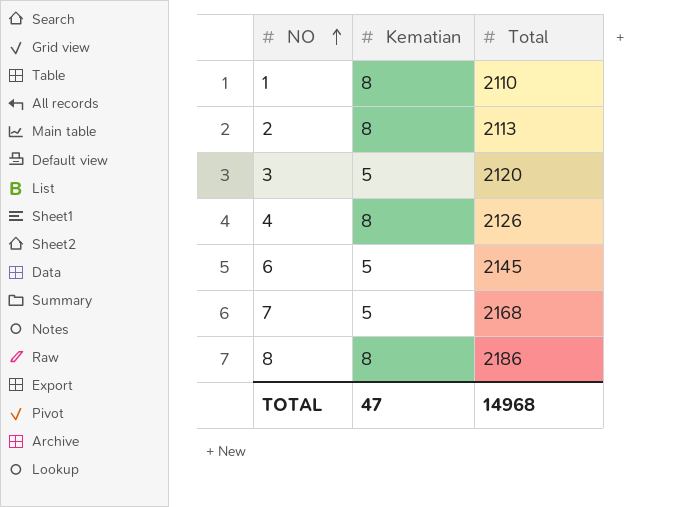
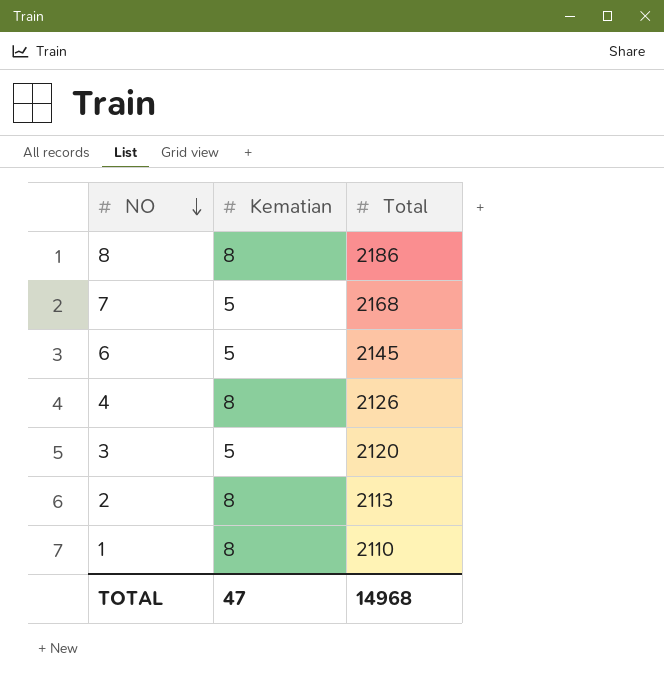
row order: NO ascending -> NO descending

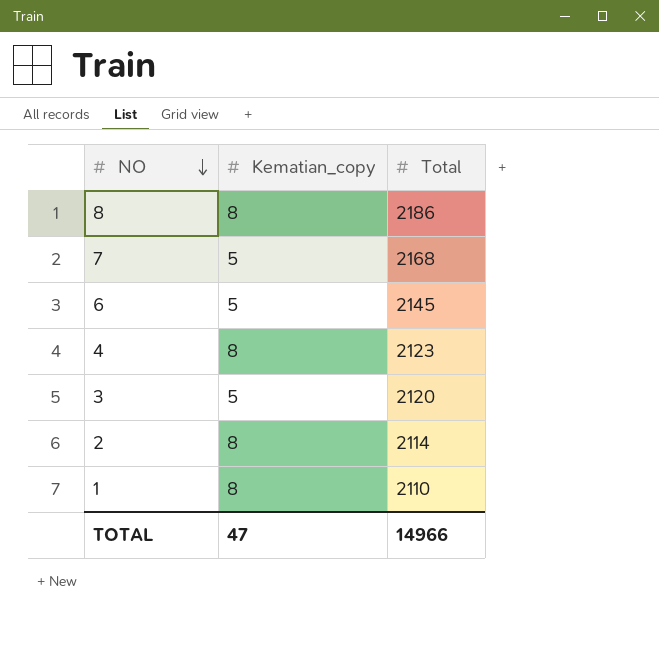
column name: Kematian -> Kematian_copy
4 | Total: 2126 -> 2123
2 | Total: 2113 -> 2114
TOTAL | Total: 14968 -> 14966

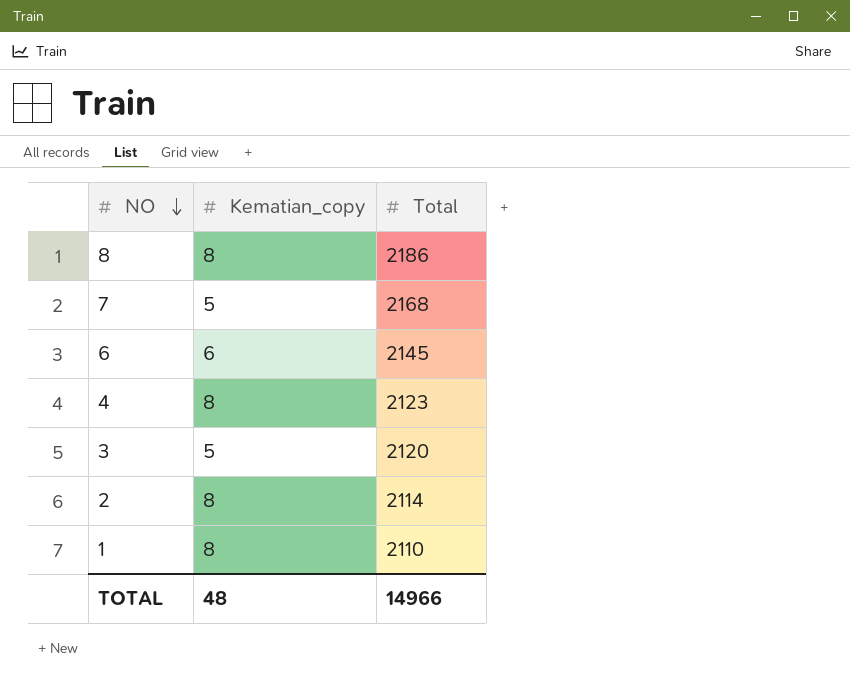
6 | Kematian_copy: 5 -> 6
TOTAL | Kematian_copy: 47 -> 48

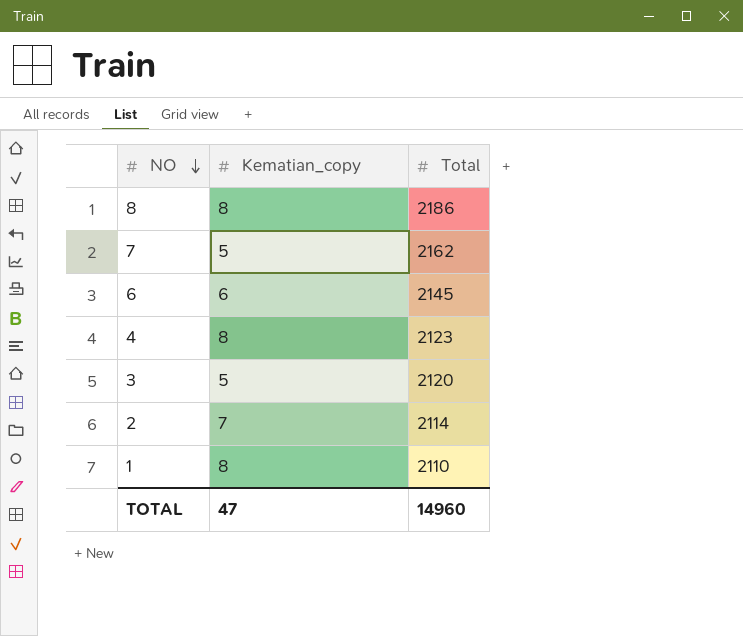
7 | Total: 2168 -> 2162
2 | Kematian_copy: 8 -> 7
TOTAL | Kematian_copy: 48 -> 47
TOTAL | Total: 14966 -> 14960

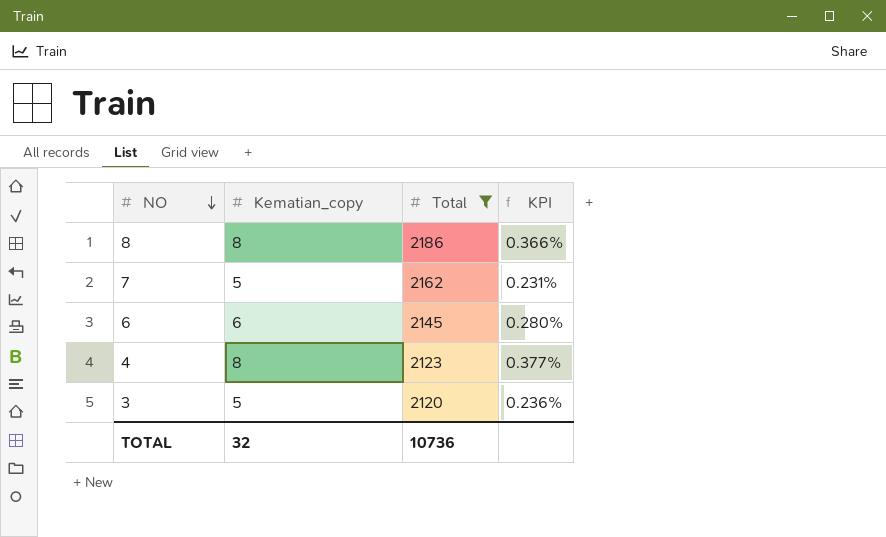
filter: none -> Total >= 2120
column KPI | formula: none -> [Kematian_copy] / [Total]
TOTAL | Kematian_copy: 47 -> 32
TOTAL | Total: 14960 -> 10736

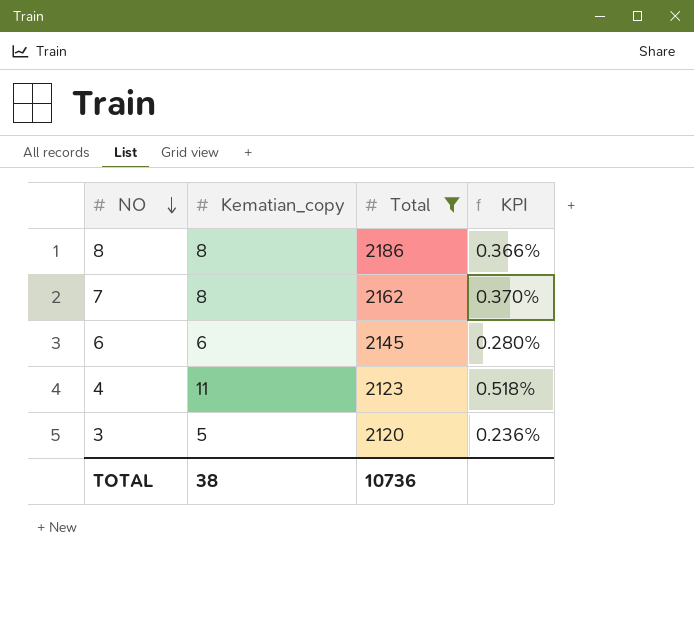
7 | Kematian_copy: 5 -> 8
7 | KPI: 0.231% -> 0.370%
4 | Kematian_copy: 8 -> 11
4 | KPI: 0.377% -> 0.518%
TOTAL | Kematian_copy: 32 -> 38

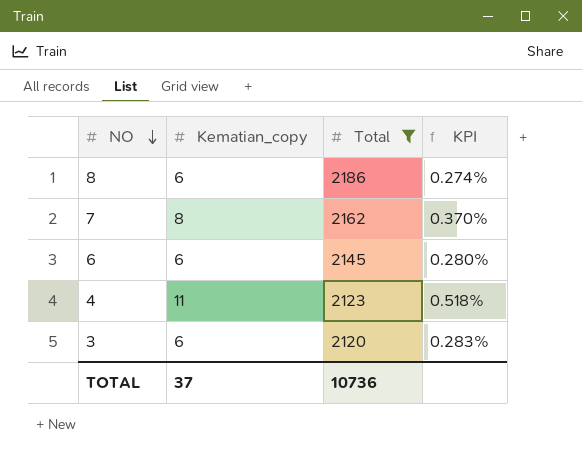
8 | Kematian_copy: 8 -> 6
8 | KPI: 0.366% -> 0.274%
3 | Kematian_copy: 5 -> 6
3 | KPI: 0.236% -> 0.283%
TOTAL | Kematian_copy: 38 -> 37

